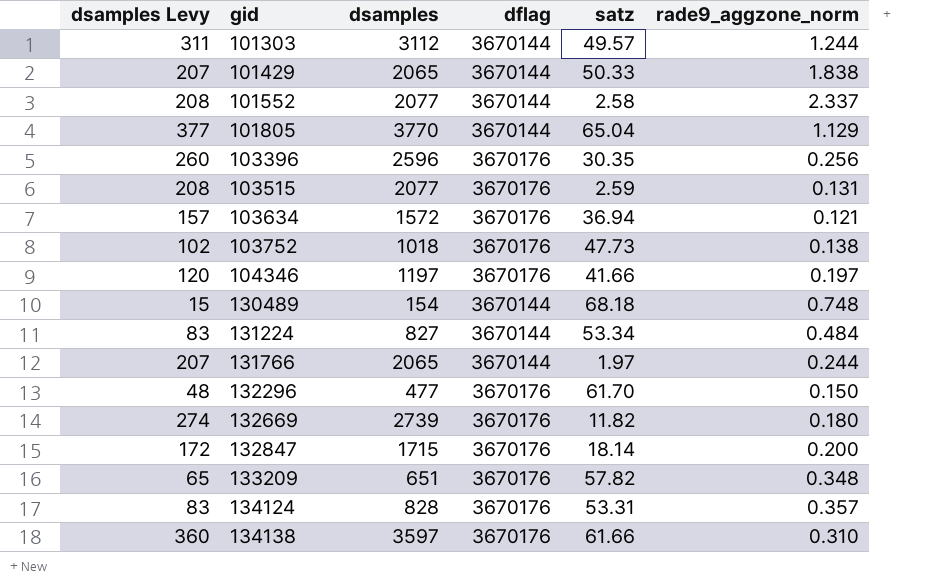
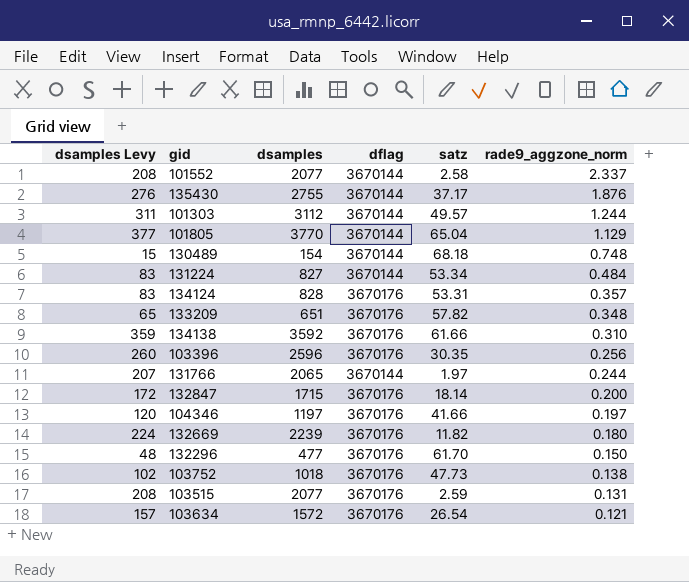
row order: gid ascending -> rade9_aggzone_norm descending
row 101429: 207 | 2065 | 3670144 | 50.33 | 1.838 -> none
row 135430: none -> 276 | 2755 | 3670144 | 37.17 | 1.876
134138 | dsamples Levy: 360 -> 359
134138 | dsamples: 3597 -> 3592
132669 | dsamples Levy: 274 -> 224
132669 | dsamples: 2739 -> 2239
103634 | satz: 36.94 -> 26.54

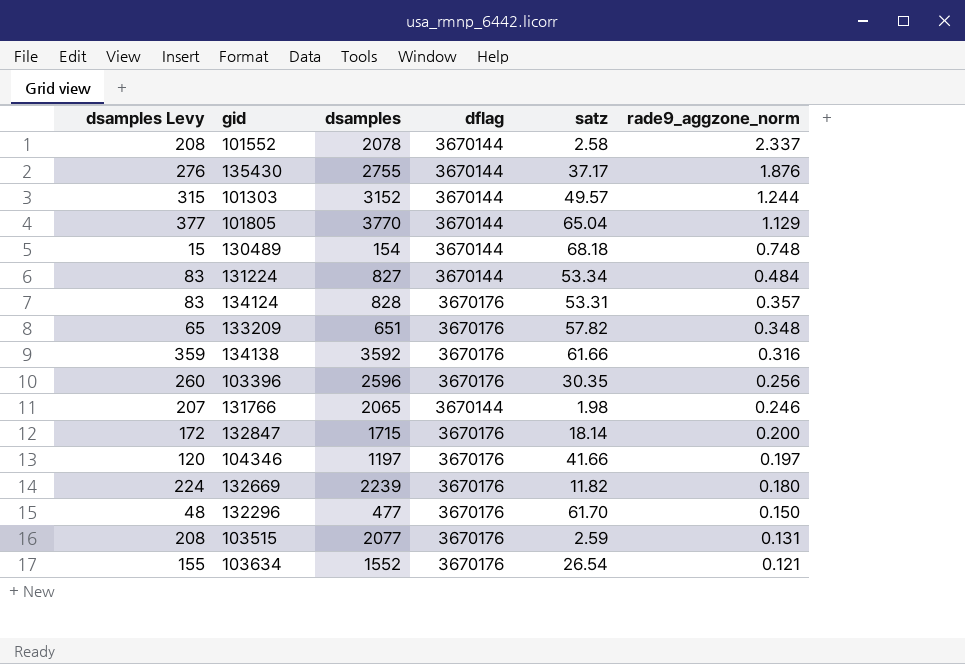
row 103752: 102 | 1018 | 3670176 | 47.73 | 0.138 -> none
101552 | dsamples: 2077 -> 2078
101303 | dsamples Levy: 311 -> 315
101303 | dsamples: 3112 -> 3152
134138 | rade9_aggzone_norm: 0.310 -> 0.316
131766 | satz: 1.97 -> 1.98
131766 | rade9_aggzone_norm: 0.244 -> 0.246
103634 | dsamples Levy: 157 -> 155
103634 | dsamples: 1572 -> 1552

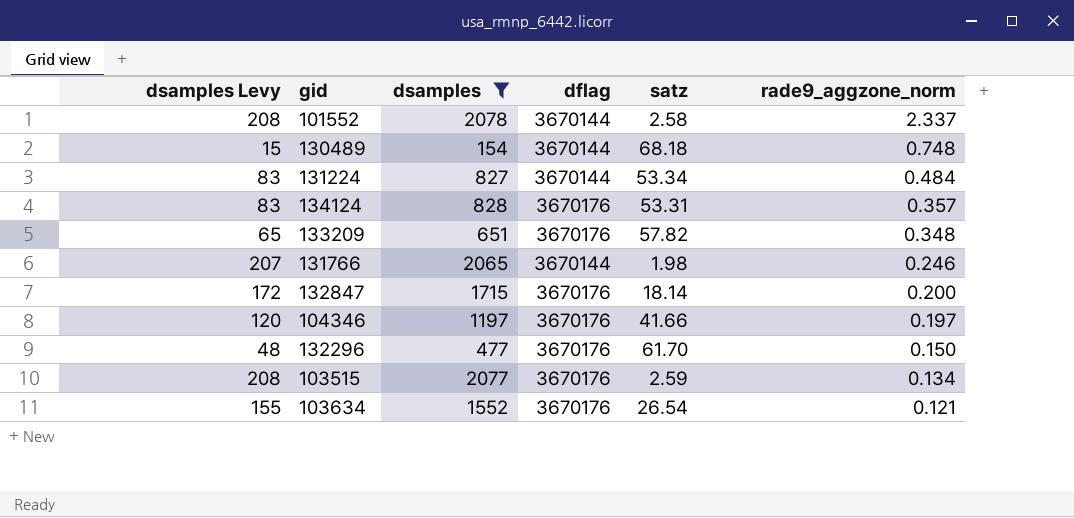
filter: none -> dsamples <= 2078
103515 | rade9_aggzone_norm: 0.131 -> 0.134

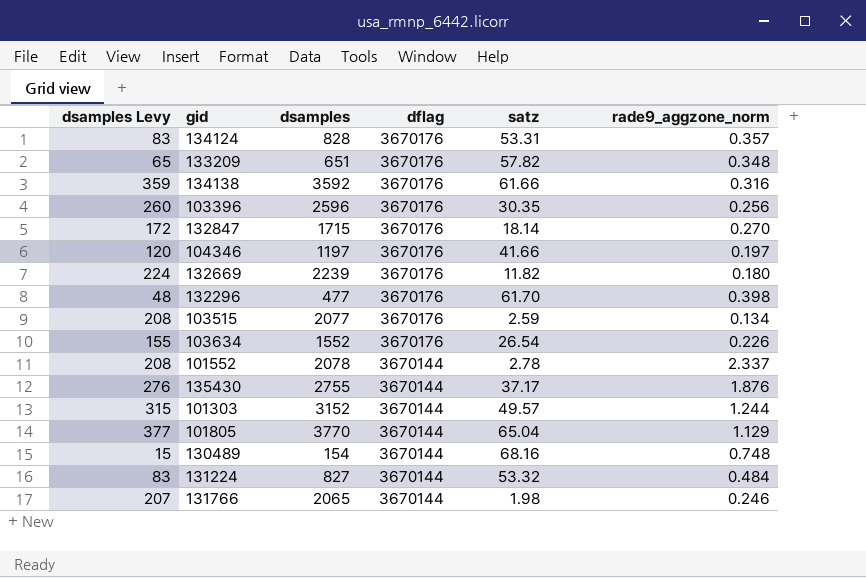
filter: dsamples <= 2078 -> none
row order: rade9_aggzone_norm descending -> dflag descending
132847 | rade9_aggzone_norm: 0.200 -> 0.270
132296 | rade9_aggzone_norm: 0.150 -> 0.398
103634 | rade9_aggzone_norm: 0.121 -> 0.226
101552 | satz: 2.58 -> 2.78
130489 | satz: 68.18 -> 68.16
131224 | satz: 53.34 -> 53.32

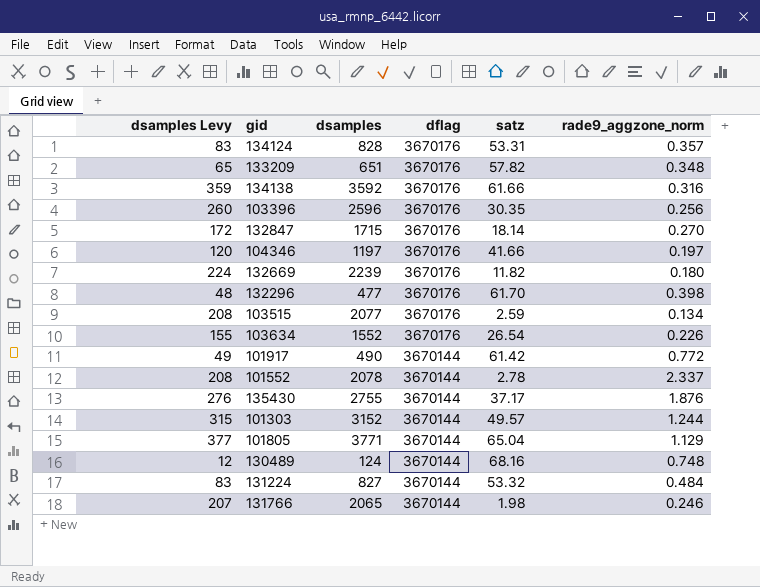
row 101917: none -> 49 | 490 | 3670144 | 61.42 | 0.772
101805 | dsamples: 3770 -> 3771
130489 | dsamples Levy: 15 -> 12
130489 | dsamples: 154 -> 124

